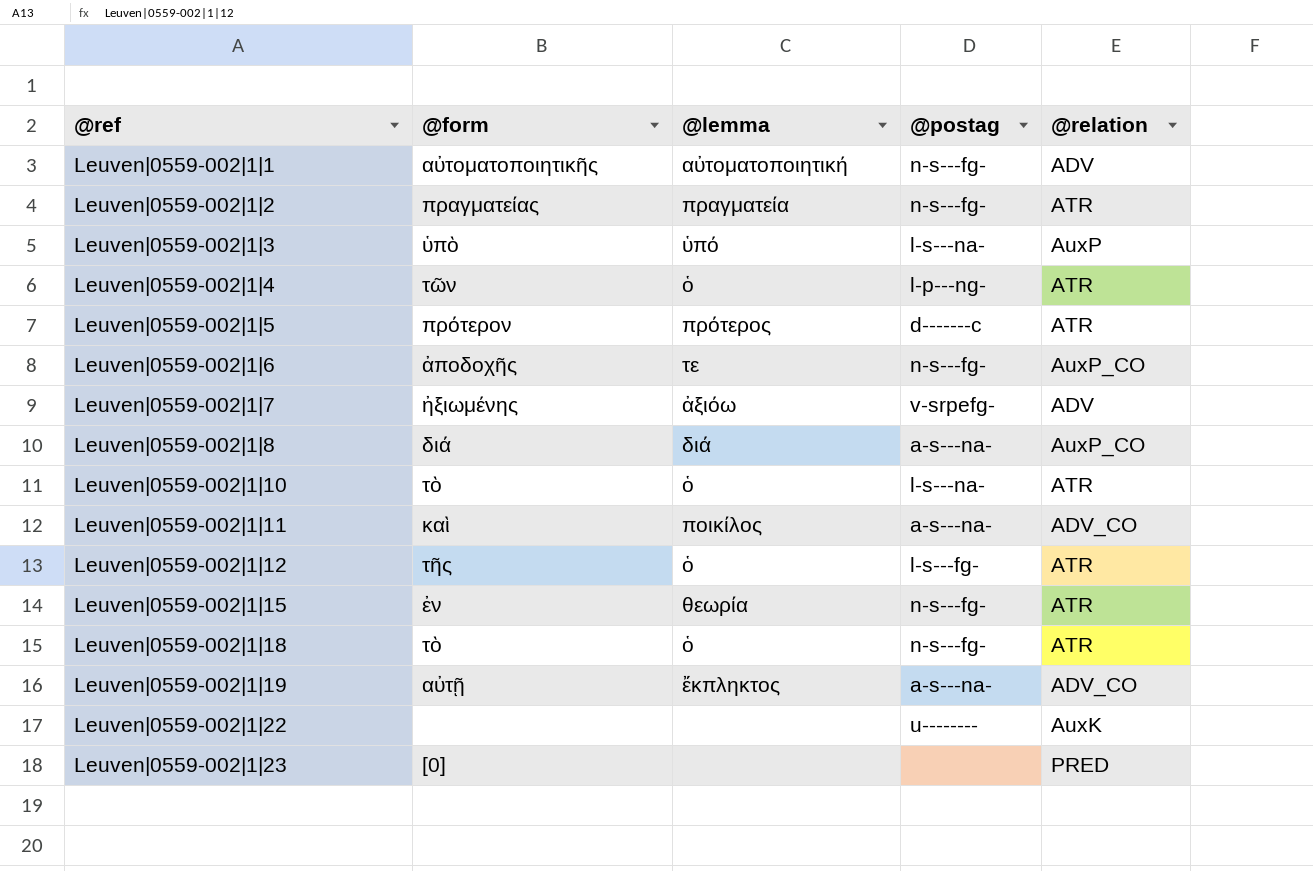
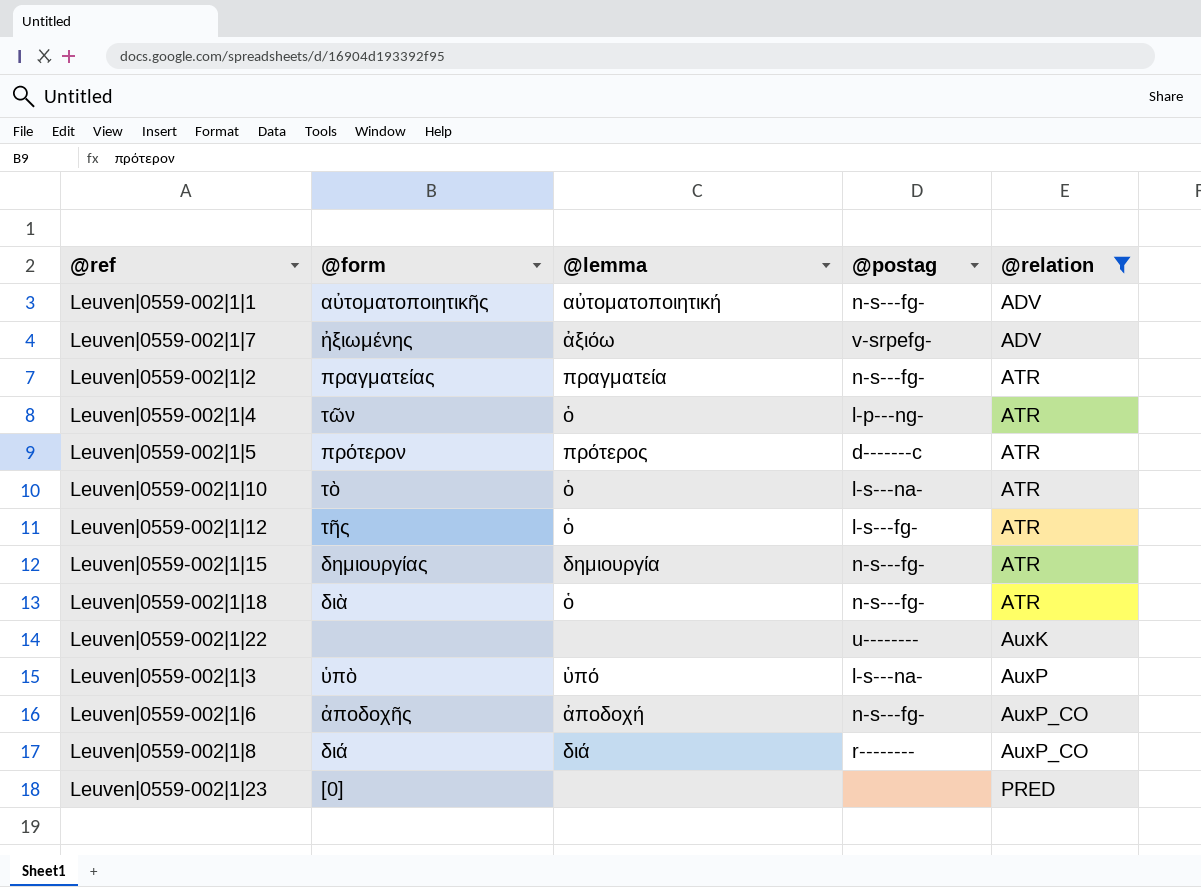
filter: none -> @relation != ADV_CO
row order: @ref ascending -> @relation ascending
Leuven|0559-002|1|15 | @form: ἐν -> δημιουργίας
Leuven|0559-002|1|15 | @lemma: θεωρία -> δημιουργία
Leuven|0559-002|1|18 | @form: τὸ -> διὰ
Leuven|0559-002|1|6 | @lemma: τε -> ἀποδοχή
Leuven|0559-002|1|8 | @postag: a-s---na- -> r--------

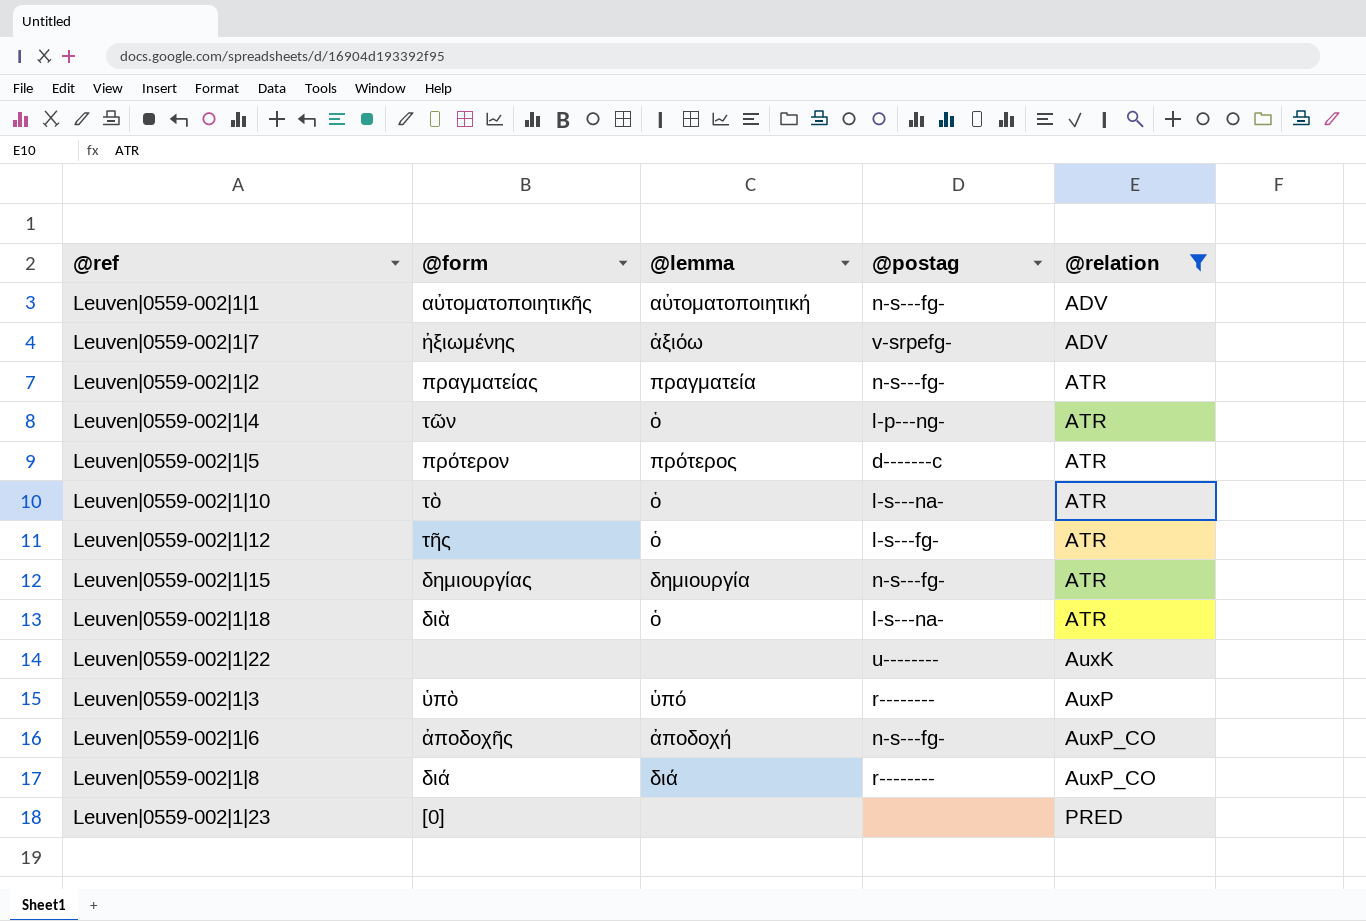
Leuven|0559-002|1|18 | @postag: n-s---fg- -> l-s---na-
Leuven|0559-002|1|3 | @postag: l-s---na- -> r--------

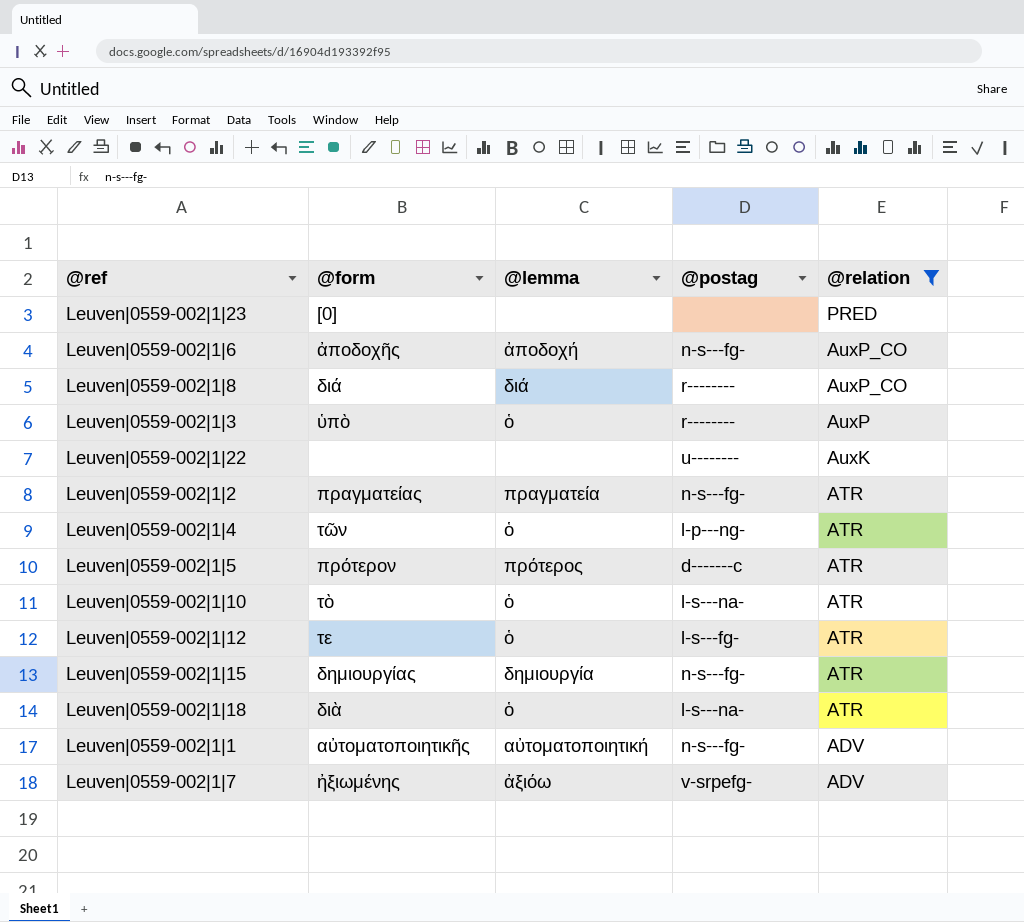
row order: @relation ascending -> @relation descending
Leuven|0559-002|1|3 | @lemma: ὑπό -> ὁ
Leuven|0559-002|1|12 | @form: τῆς -> τε

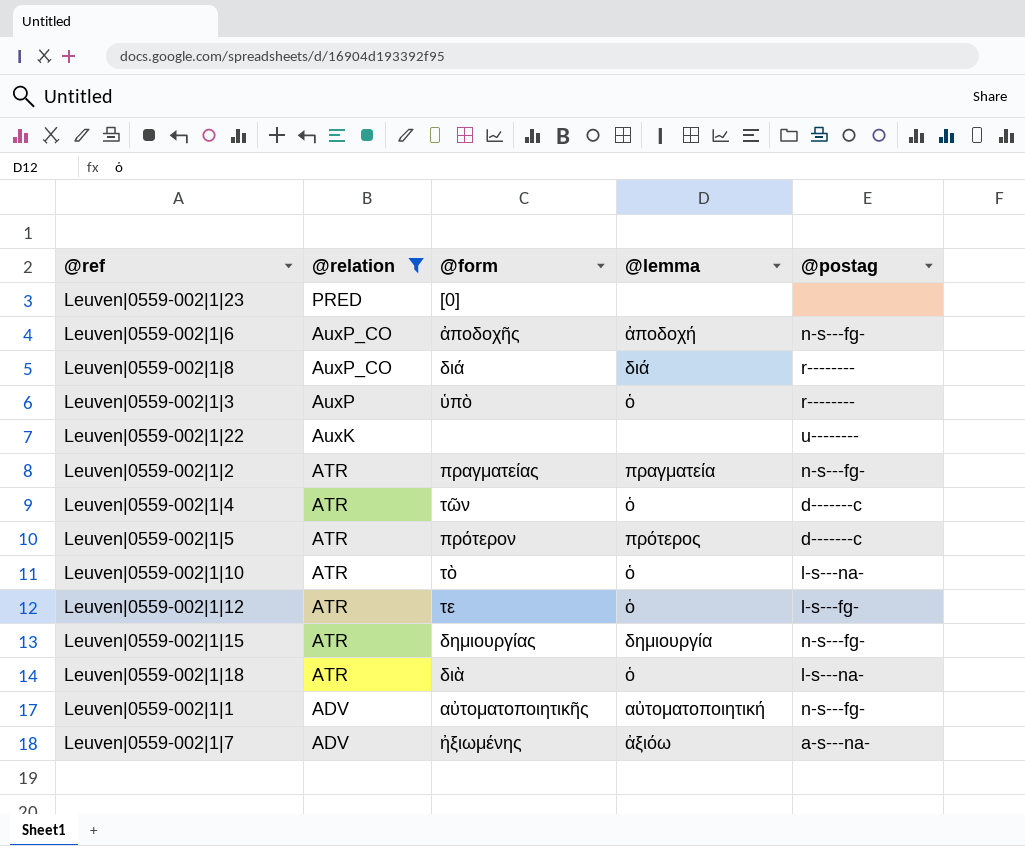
column @relation | position: 5 -> 2
Leuven|0559-002|1|4 | @postag: l-p---ng- -> d-------c
Leuven|0559-002|1|7 | @postag: v-srpefg- -> a-s---na-

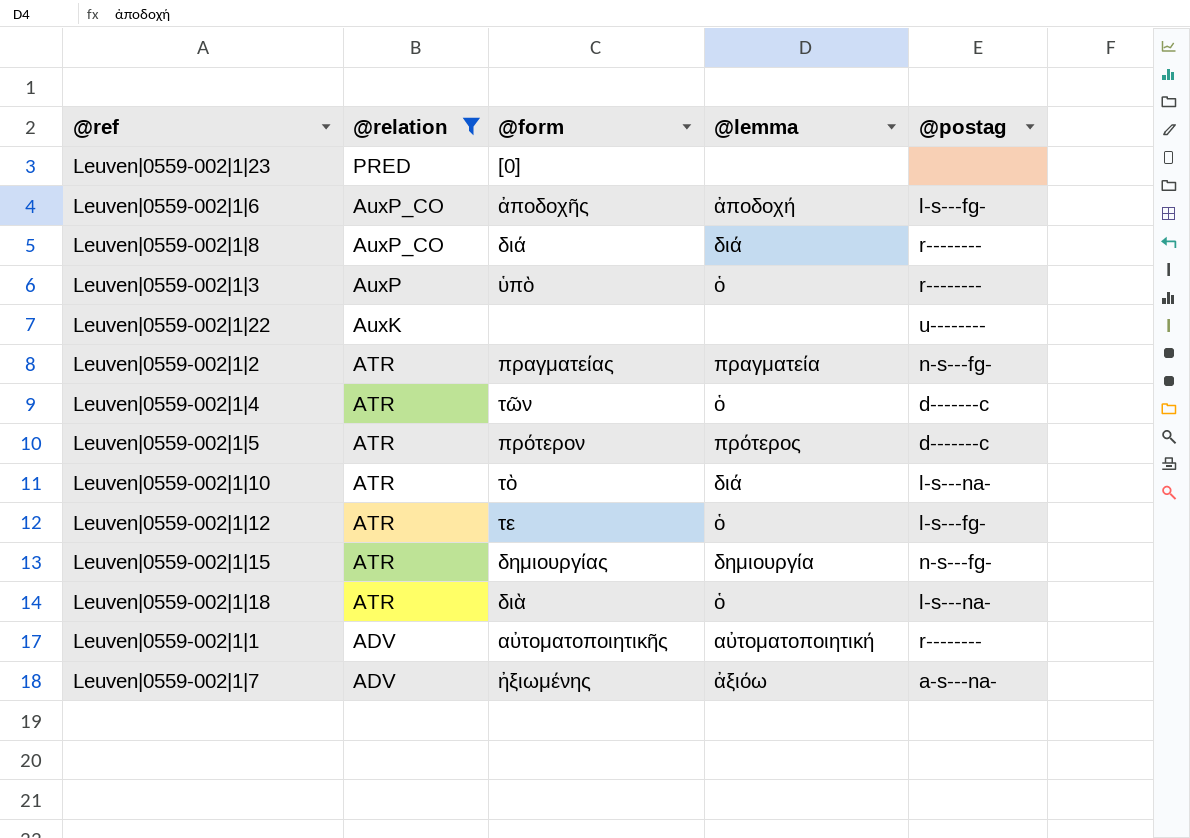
Leuven|0559-002|1|6 | @postag: n-s---fg- -> l-s---fg-
Leuven|0559-002|1|10 | @lemma: ὁ -> διά
Leuven|0559-002|1|1 | @postag: n-s---fg- -> r--------

